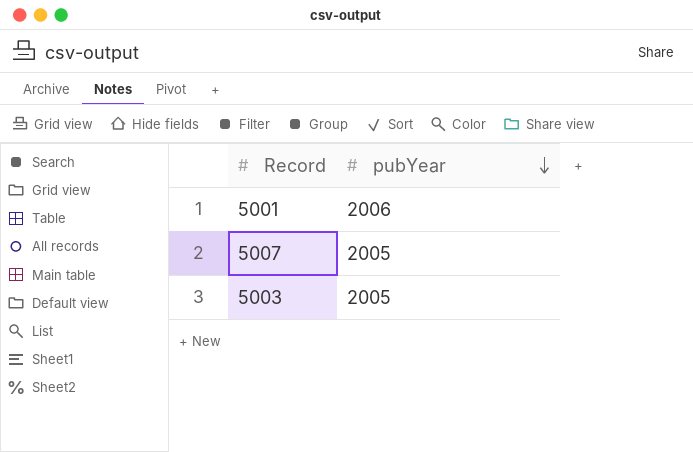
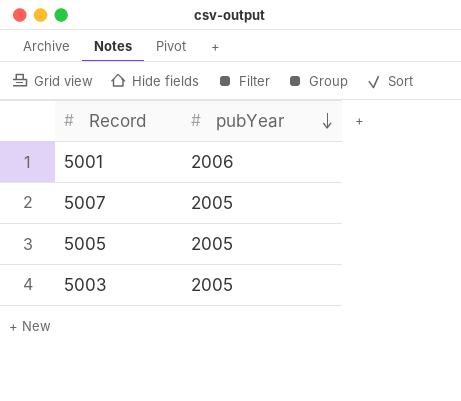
row 5005: none -> 2005

